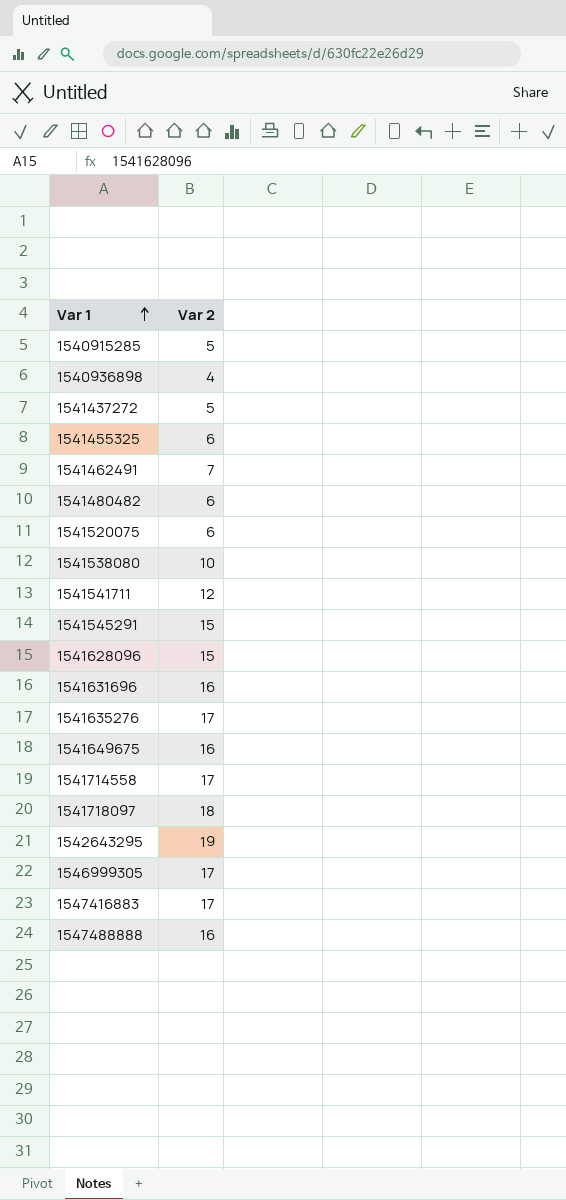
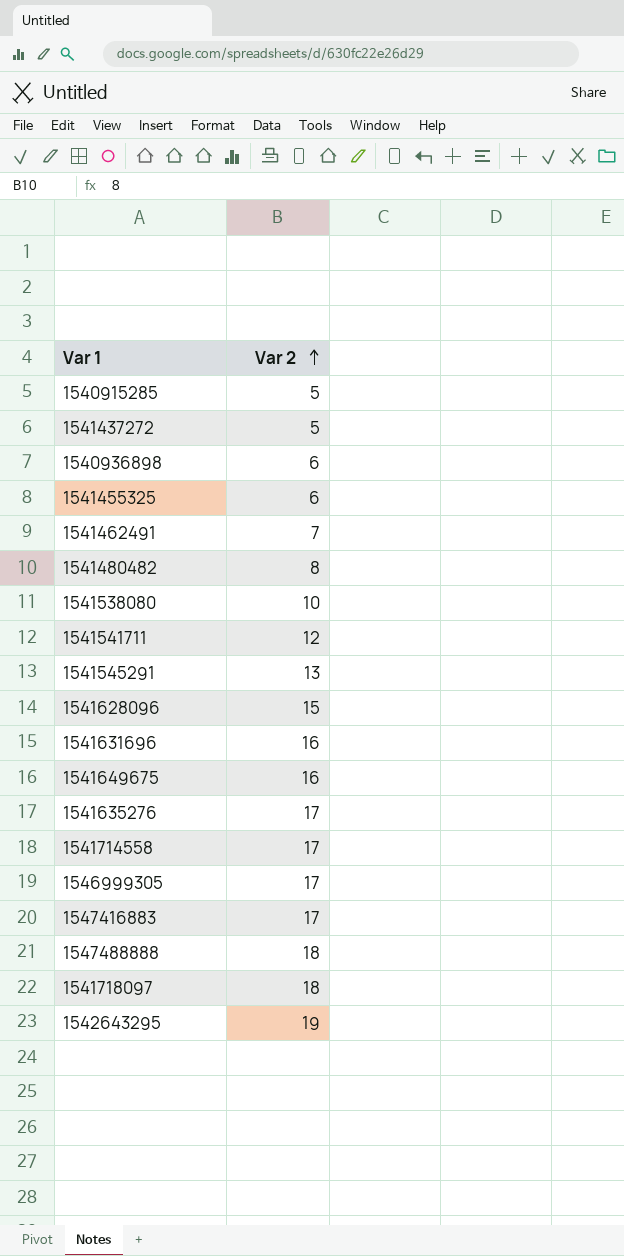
row order: Var 1 ascending -> Var 2 ascending
row 1541520075: 6 -> none
1540936898 | Var 2: 4 -> 6
1541480482 | Var 2: 6 -> 8
1541545291 | Var 2: 15 -> 13
1547488888 | Var 2: 16 -> 18

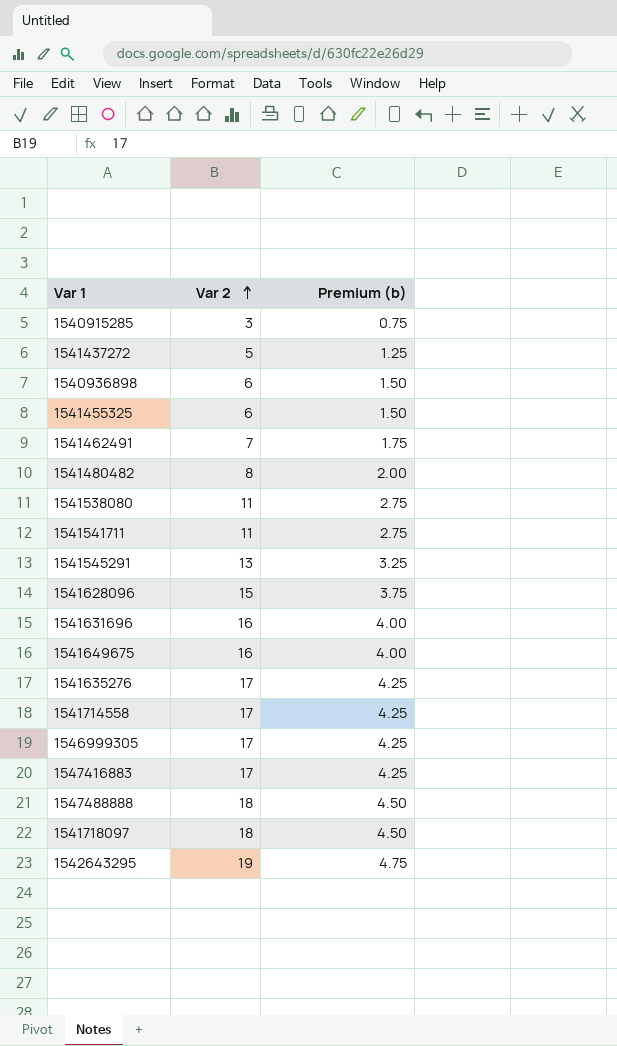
column Premium (b) | formula: none -> [Var 2] * 0.25
1540915285 | Var 2: 5 -> 3
1541538080 | Var 2: 10 -> 11
1541541711 | Var 2: 12 -> 11

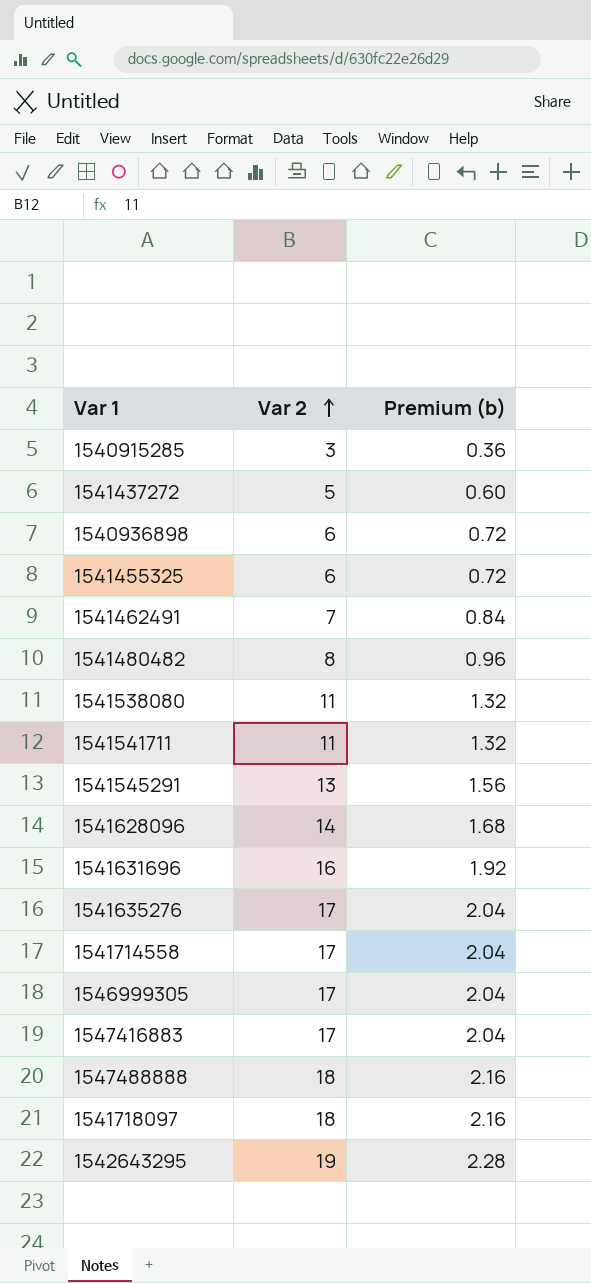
column Premium (b) | formula: [Var 2] * 0.25 -> [Var 2] * 0.12
row 1541649675: 16 | 4.00 -> none
1541628096 | Var 2: 15 -> 14

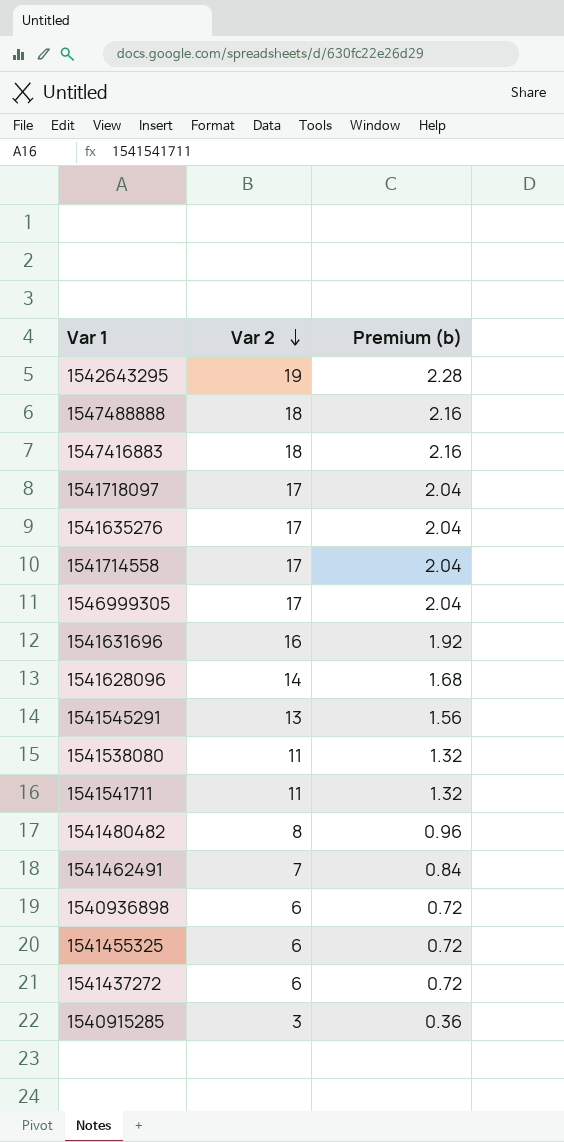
row order: Var 2 ascending -> Var 2 descending
1547416883 | Var 2: 17 -> 18
1547416883 | Premium (b): 2.04 -> 2.16
1541718097 | Var 2: 18 -> 17
1541718097 | Premium (b): 2.16 -> 2.04
1541437272 | Var 2: 5 -> 6
1541437272 | Premium (b): 0.60 -> 0.72

